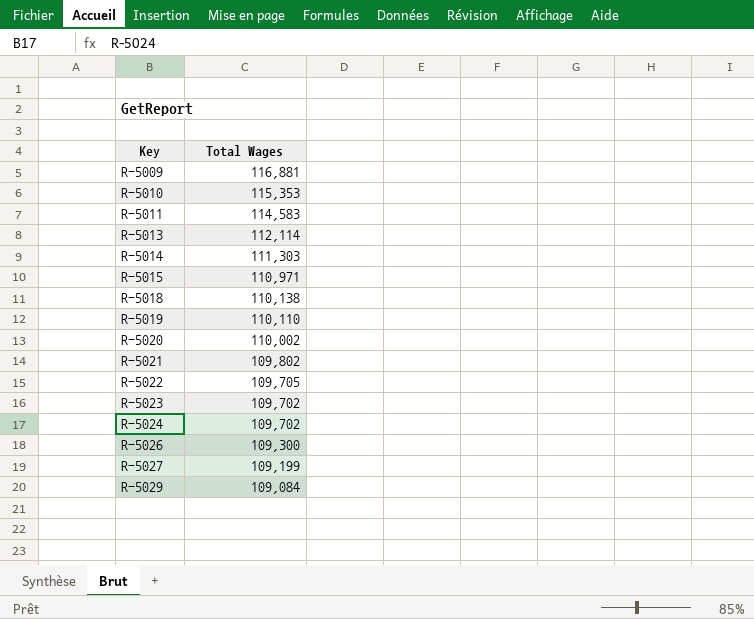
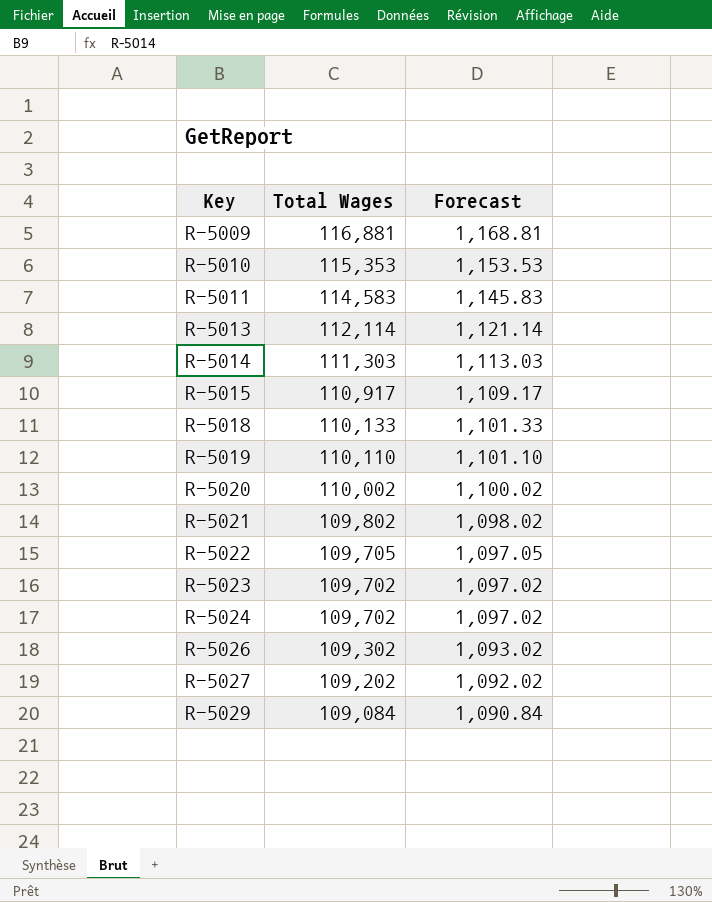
column Forecast | formula: none -> [Total Wages] * 0.01
R-5015 | Total Wages: 110,971 -> 110,917
R-5018 | Total Wages: 110,138 -> 110,133
R-5026 | Total Wages: 109,300 -> 109,302
R-5027 | Total Wages: 109,199 -> 109,202

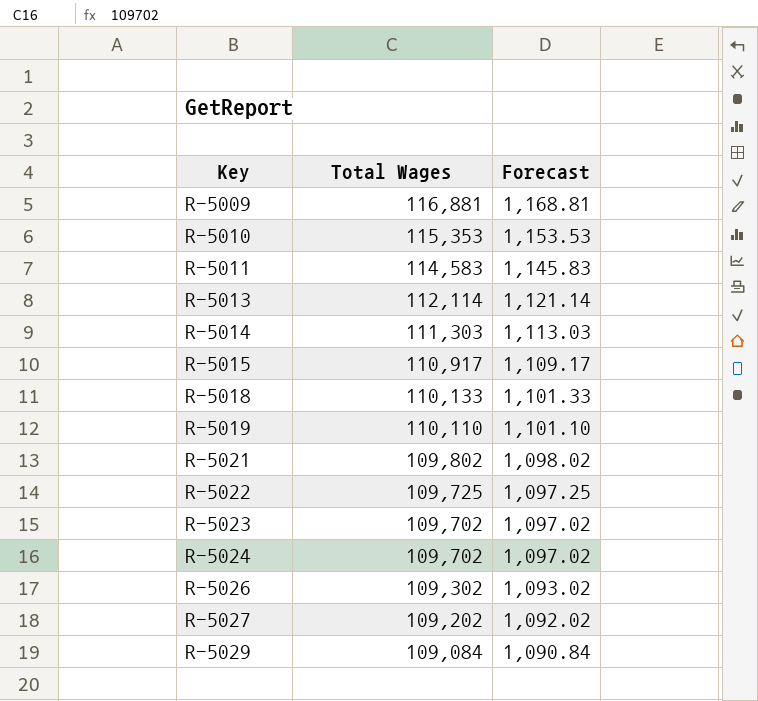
row R-5020: 110,002 | 1,100.02 -> none
R-5022 | Total Wages: 109,705 -> 109,725
R-5022 | Forecast: 1,097.05 -> 1,097.25

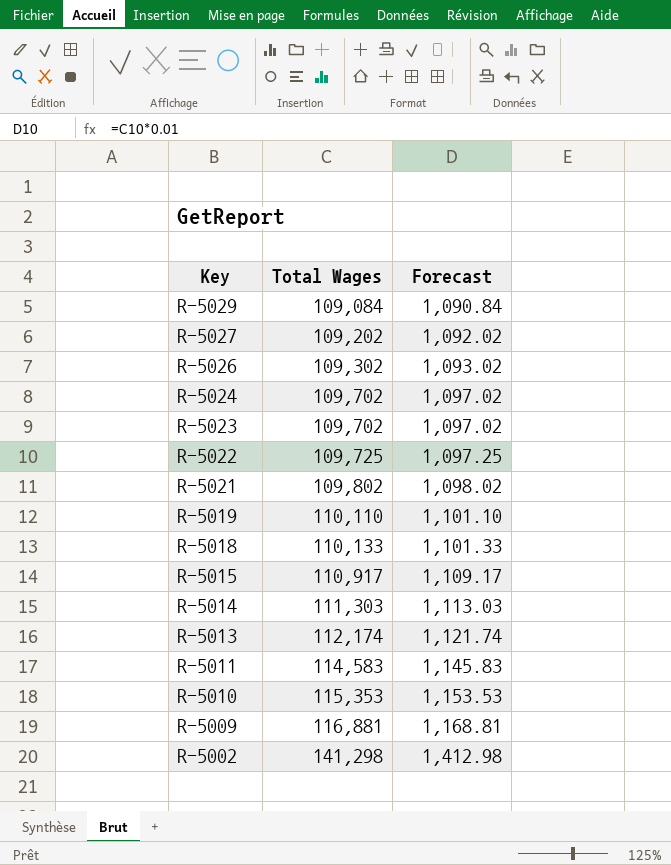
row order: Key ascending -> Key descending
R-5013 | Total Wages: 112,114 -> 112,174
R-5013 | Forecast: 1,121.14 -> 1,121.74
row R-5002: none -> 141,298 | 1,412.98

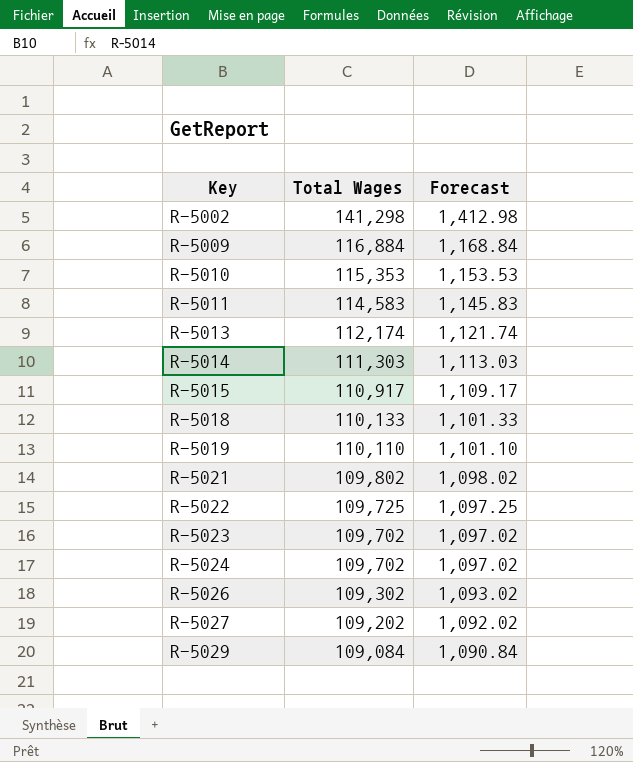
row order: Key descending -> Key ascending
R-5009 | Total Wages: 116,881 -> 116,884
R-5009 | Forecast: 1,168.81 -> 1,168.84

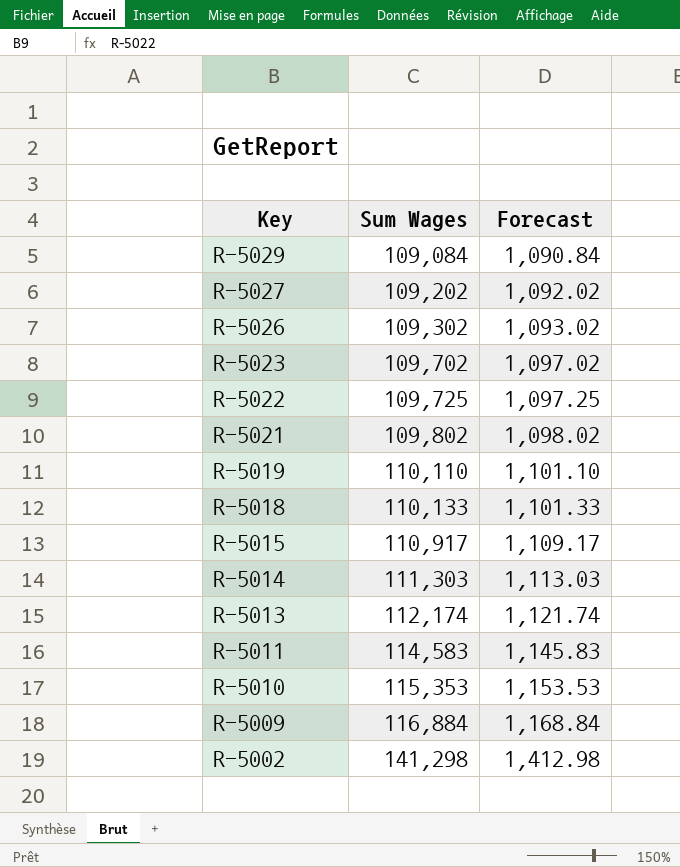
row order: Key ascending -> Key descending
column name: Total Wages -> Sum Wages
row R-5024: 109,702 | 1,097.02 -> none

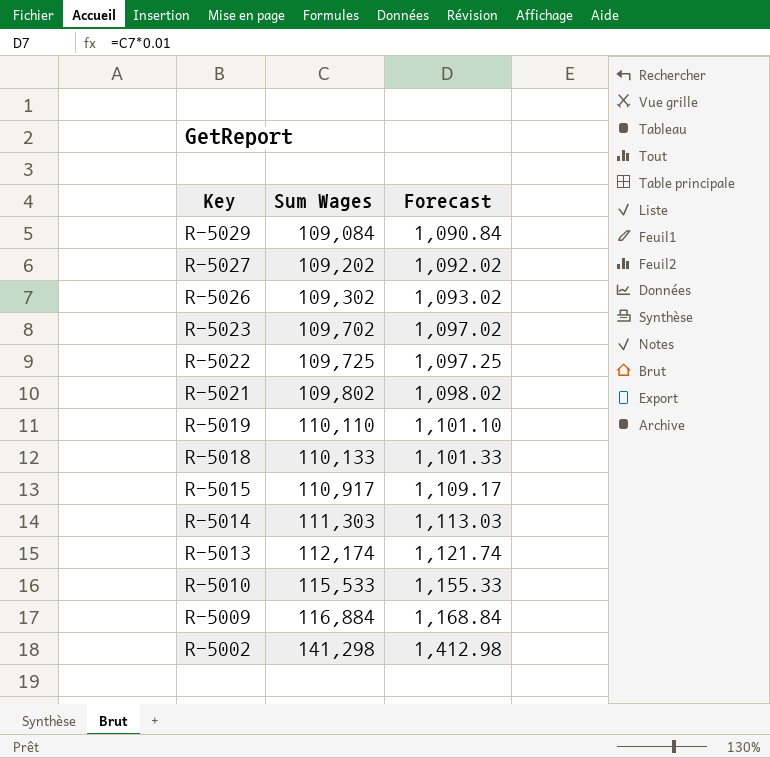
row R-5011: 114,583 | 1,145.83 -> none
R-5010 | Sum Wages: 115,353 -> 115,533
R-5010 | Forecast: 1,153.53 -> 1,155.33

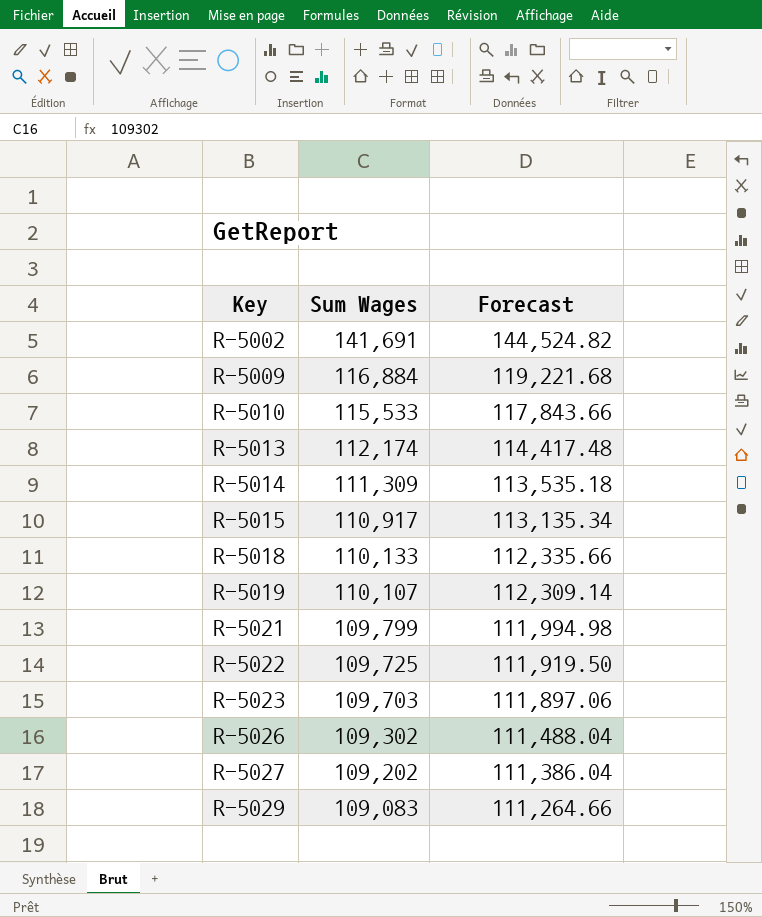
row order: Key descending -> Key ascending
column Forecast | formula: [Sum Wages] * 0.01 -> [Sum Wages] * 1.02
R-5002 | Sum Wages: 141,298 -> 141,691
R-5014 | Sum Wages: 111,303 -> 111,309
R-5019 | Sum Wages: 110,110 -> 110,107
R-5021 | Sum Wages: 109,802 -> 109,799
R-5023 | Sum Wages: 109,702 -> 109,703
R-5029 | Sum Wages: 109,084 -> 109,083

